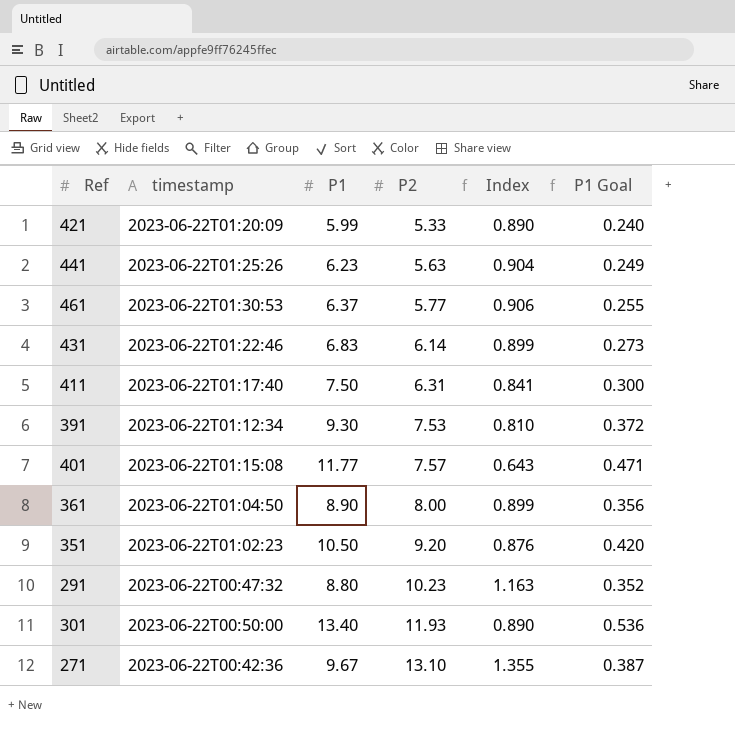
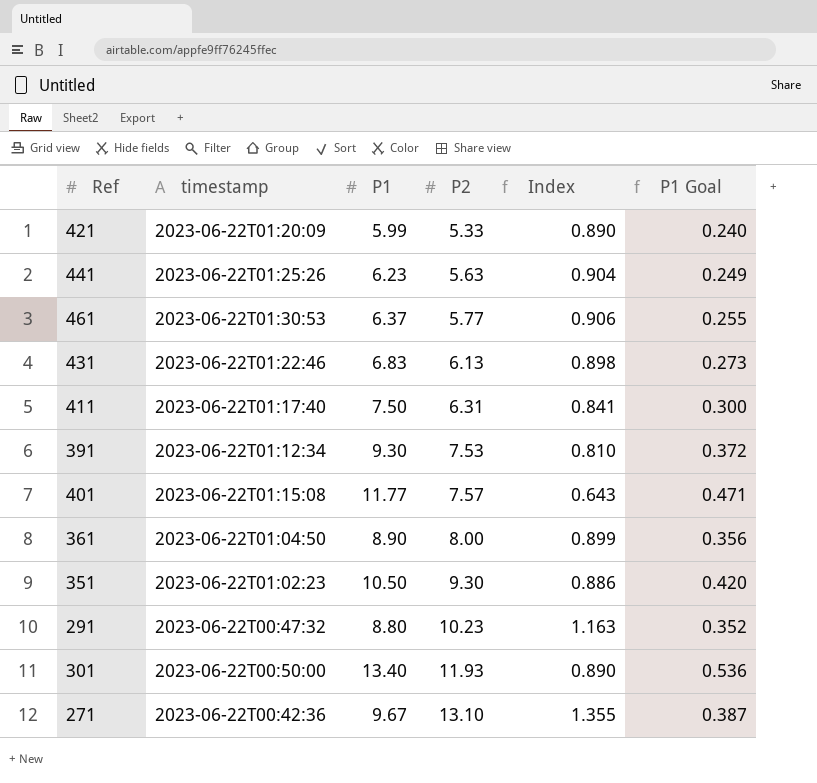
431 | P2: 6.14 -> 6.13
431 | Index: 0.899 -> 0.898
351 | P2: 9.20 -> 9.30
351 | Index: 0.876 -> 0.886

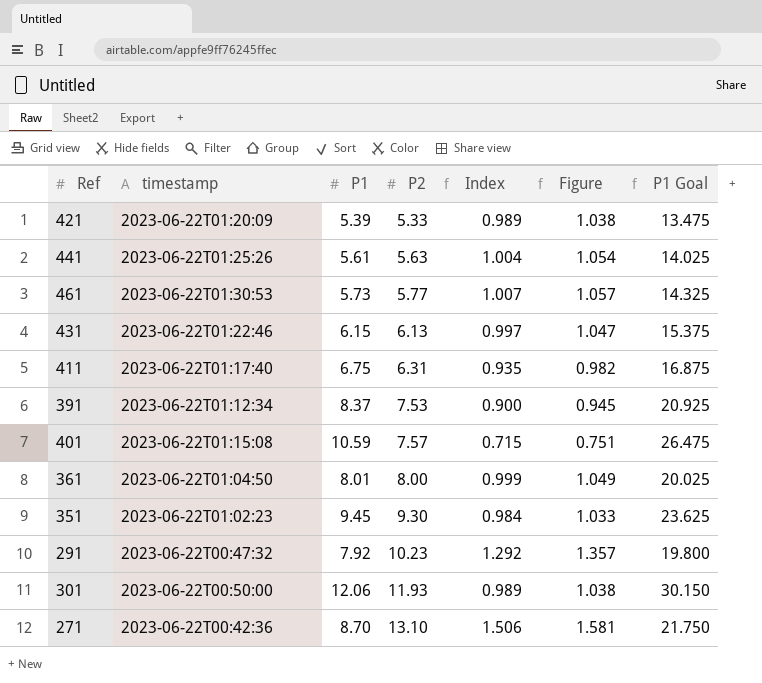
column Figure | formula: none -> [Index] * 1.05
column P1 Goal | formula: [P1] * 0.04 -> [P1] * 2.5
421 | P1: 5.99 -> 5.39
421 | Index: 0.890 -> 0.989
441 | P1: 6.23 -> 5.61
441 | Index: 0.904 -> 1.004
461 | P1: 6.37 -> 5.73
461 | Index: 0.906 -> 1.007
431 | P1: 6.83 -> 6.15
431 | Index: 0.898 -> 0.997
411 | P1: 7.50 -> 6.75
411 | Index: 0.841 -> 0.935
391 | P1: 9.30 -> 8.37
391 | Index: 0.810 -> 0.900
401 | P1: 11.77 -> 10.59
401 | Index: 0.643 -> 0.715
361 | P1: 8.90 -> 8.01
361 | Index: 0.899 -> 0.999
351 | P1: 10.50 -> 9.45
351 | Index: 0.886 -> 0.984
291 | P1: 8.80 -> 7.92
291 | Index: 1.163 -> 1.292
301 | P1: 13.40 -> 12.06
301 | Index: 0.890 -> 0.989
271 | P1: 9.67 -> 8.70
271 | Index: 1.355 -> 1.506

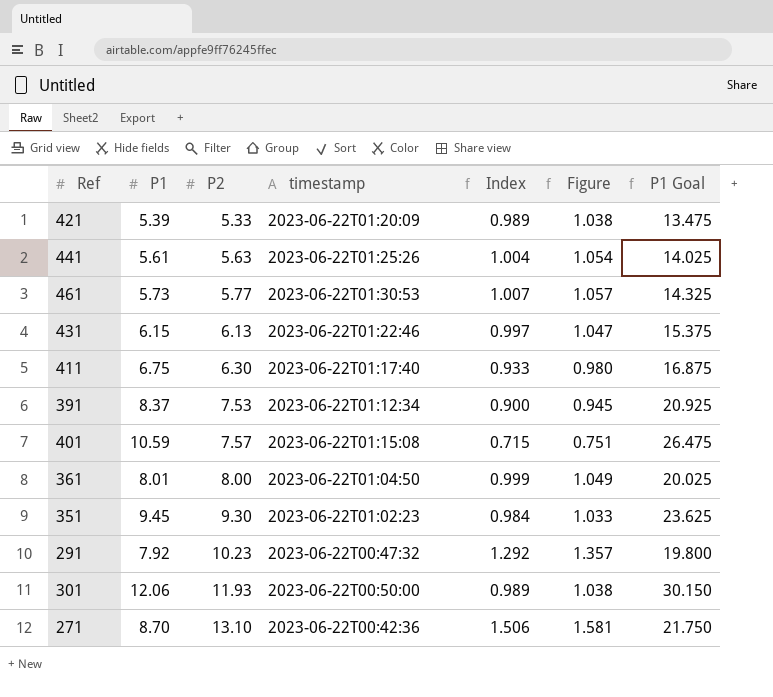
column timestamp | position: 2 -> 4
411 | P2: 6.31 -> 6.30
411 | Index: 0.935 -> 0.933
411 | Figure: 0.982 -> 0.980

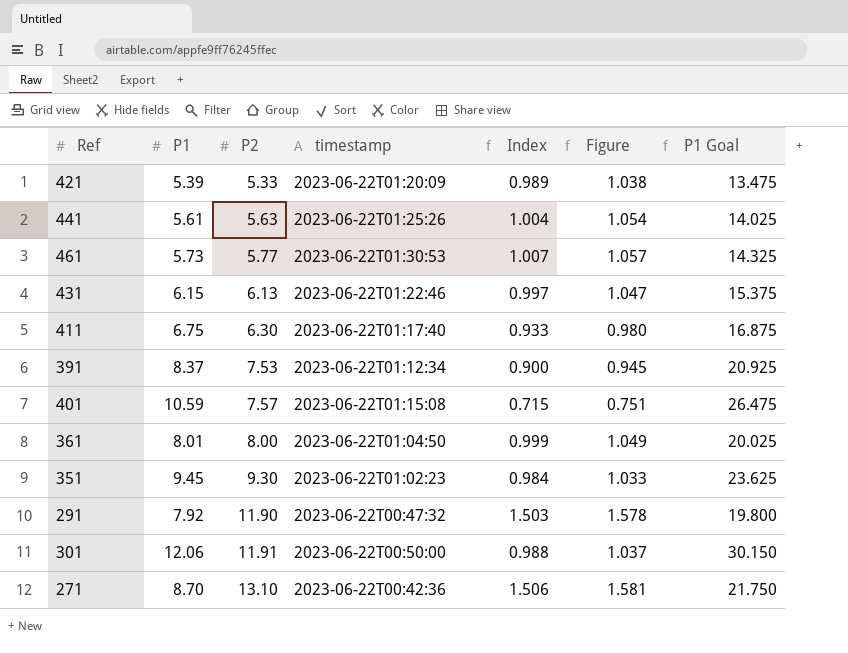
291 | P2: 10.23 -> 11.90
291 | Index: 1.292 -> 1.503
291 | Figure: 1.357 -> 1.578
301 | P2: 11.93 -> 11.91
301 | Index: 0.989 -> 0.988
301 | Figure: 1.038 -> 1.037

